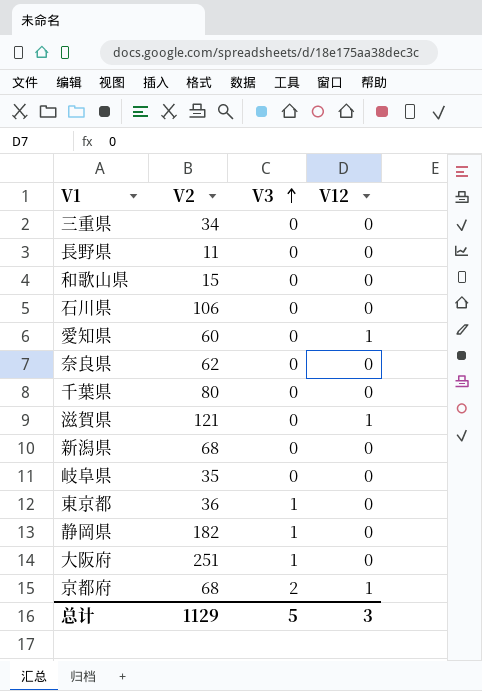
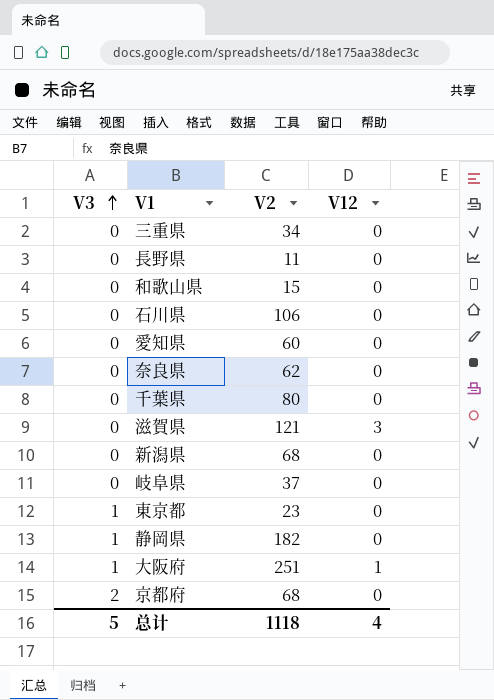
column V3 | position: 3 -> 1
愛知県 | V12: 1 -> 0
滋賀県 | V12: 1 -> 3
岐阜県 | V2: 35 -> 37
東京都 | V2: 36 -> 23
大阪府 | V12: 0 -> 1
京都府 | V12: 1 -> 0
总计 | V2: 1129 -> 1118
总计 | V12: 3 -> 4

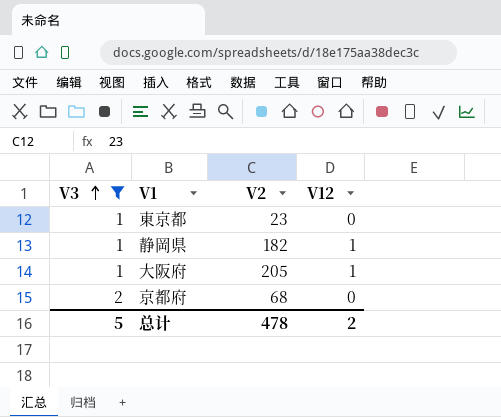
filter: none -> V3 != 0
静岡県 | V12: 0 -> 1
大阪府 | V2: 251 -> 205
总计 | V2: 1118 -> 478
总计 | V12: 4 -> 2

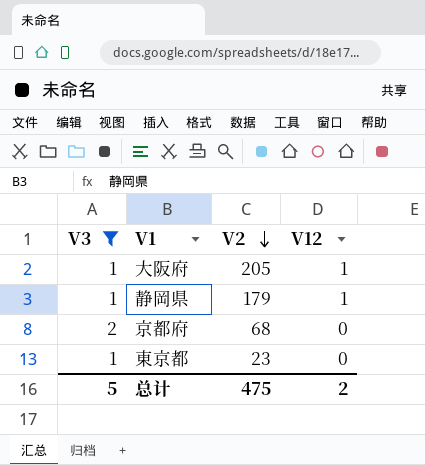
row order: V3 ascending -> V2 descending
静岡県 | V2: 182 -> 179
总计 | V2: 478 -> 475

